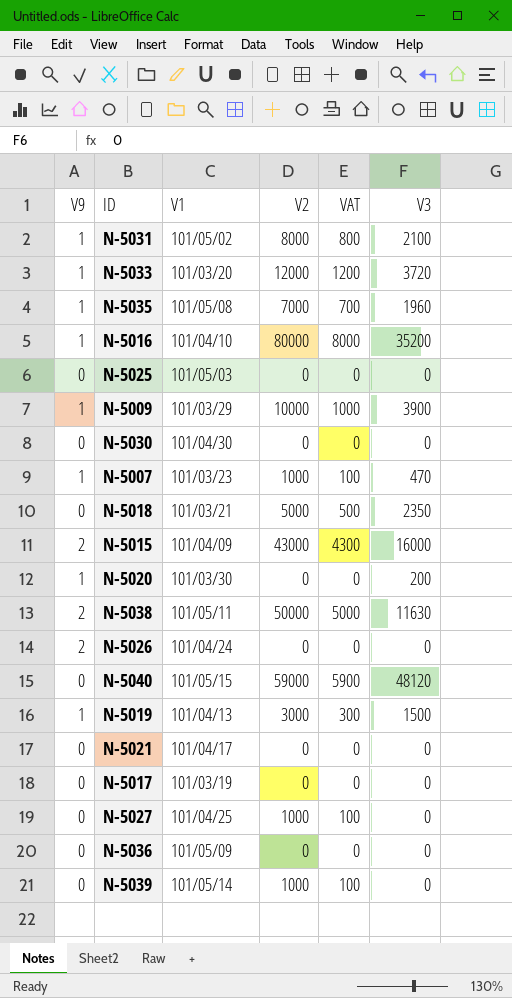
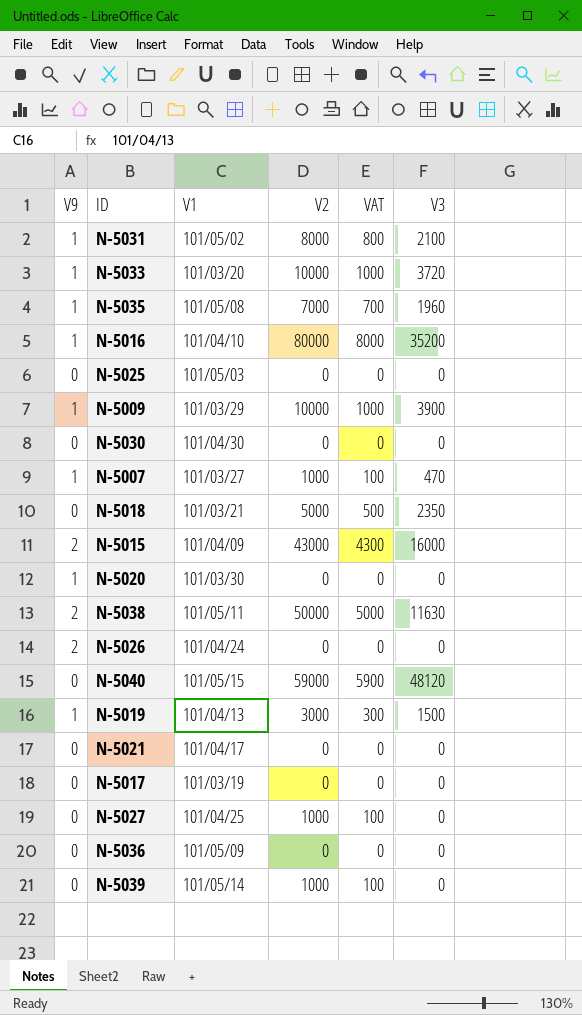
N-5033 | V2: 12000 -> 10000
N-5033 | VAT: 1200 -> 1000
N-5007 | V1: 101/03/23 -> 101/03/27
N-5020 | V3: 200 -> 0

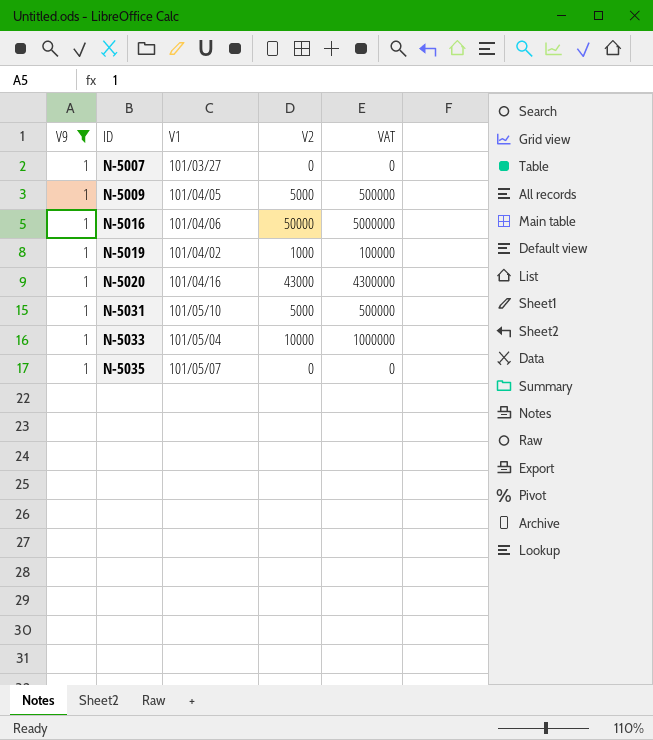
filter: none -> V9 = 1
row order: none -> ID ascending
column V3 | position: 6 -> none
column VAT | formula: [V2] * 0.1 -> [V2] * 100
N-5007 | V2: 1000 -> 0
N-5009 | V1: 101/03/29 -> 101/04/05
N-5009 | V2: 10000 -> 5000
N-5016 | V1: 101/04/10 -> 101/04/06
N-5016 | V2: 80000 -> 50000
N-5019 | V1: 101/04/13 -> 101/04/02
N-5019 | V2: 3000 -> 1000
N-5020 | V1: 101/03/30 -> 101/04/16
N-5020 | V2: 0 -> 43000
N-5031 | V1: 101/05/02 -> 101/05/10
N-5031 | V2: 8000 -> 5000
N-5033 | V1: 101/03/20 -> 101/05/04
N-5035 | V1: 101/05/08 -> 101/05/07
N-5035 | V2: 7000 -> 0

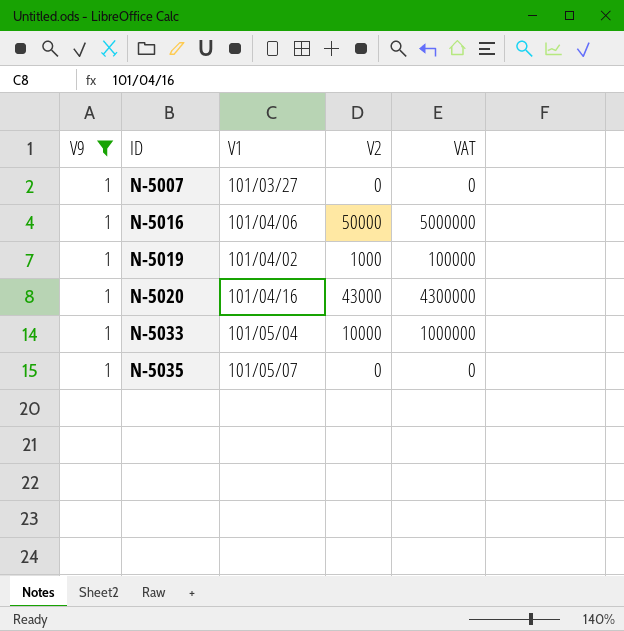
row N-5009: 1 | 101/04/05 | 5000 | 500000 -> none
row N-5031: 1 | 101/05/10 | 5000 | 500000 -> none

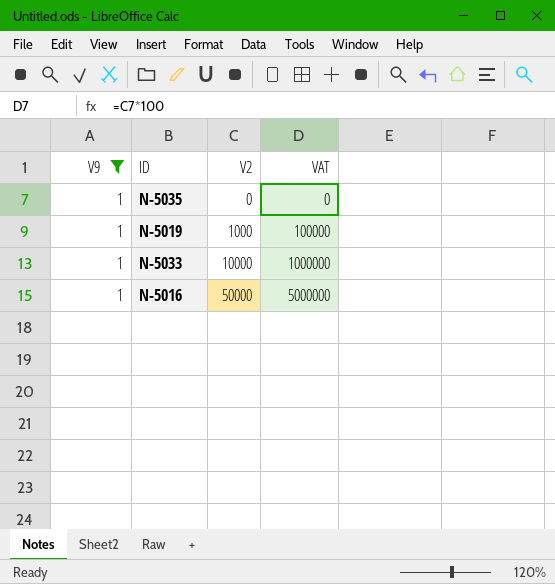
row order: ID ascending -> V2 ascending
column V1 | position: 3 -> none
row N-5007: 1 | 101/03/27 | 0 | 0 -> none
row N-5020: 1 | 101/04/16 | 43000 | 4300000 -> none

